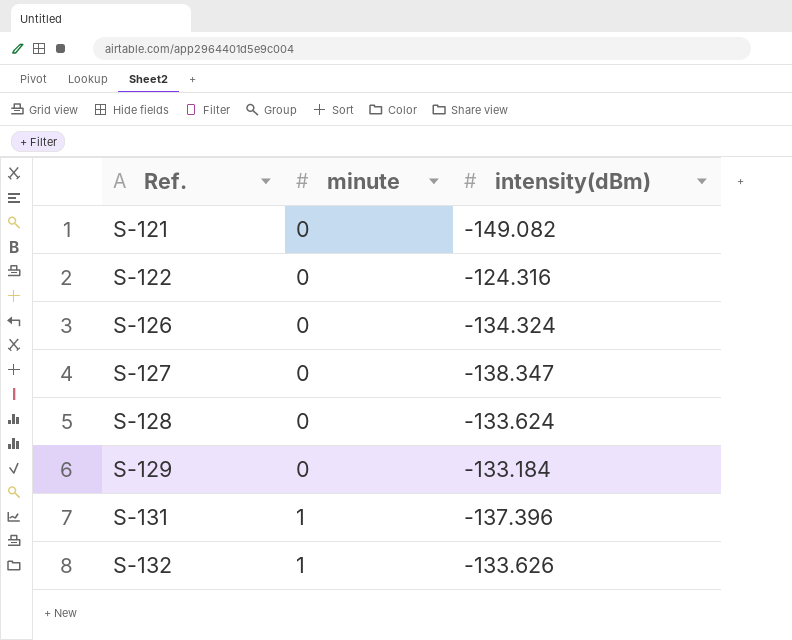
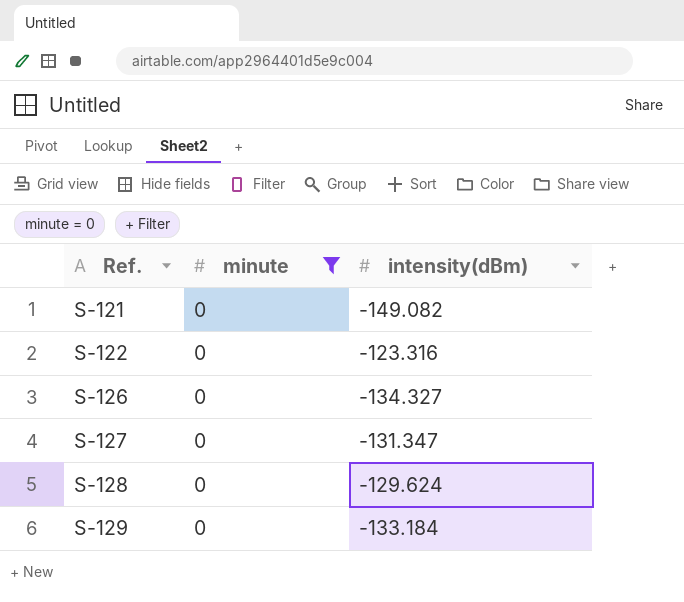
filter: none -> minute = 0
S-122 | intensity(dBm): -124.316 -> -123.316
S-126 | intensity(dBm): -134.324 -> -134.327
S-127 | intensity(dBm): -138.347 -> -131.347
S-128 | intensity(dBm): -133.624 -> -129.624

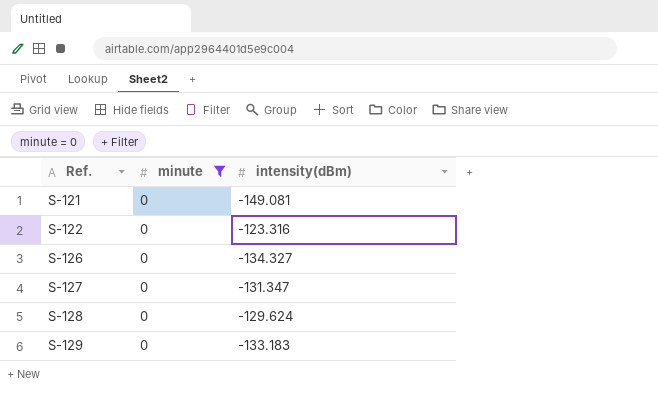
S-121 | intensity(dBm): -149.082 -> -149.081
S-129 | intensity(dBm): -133.184 -> -133.183

